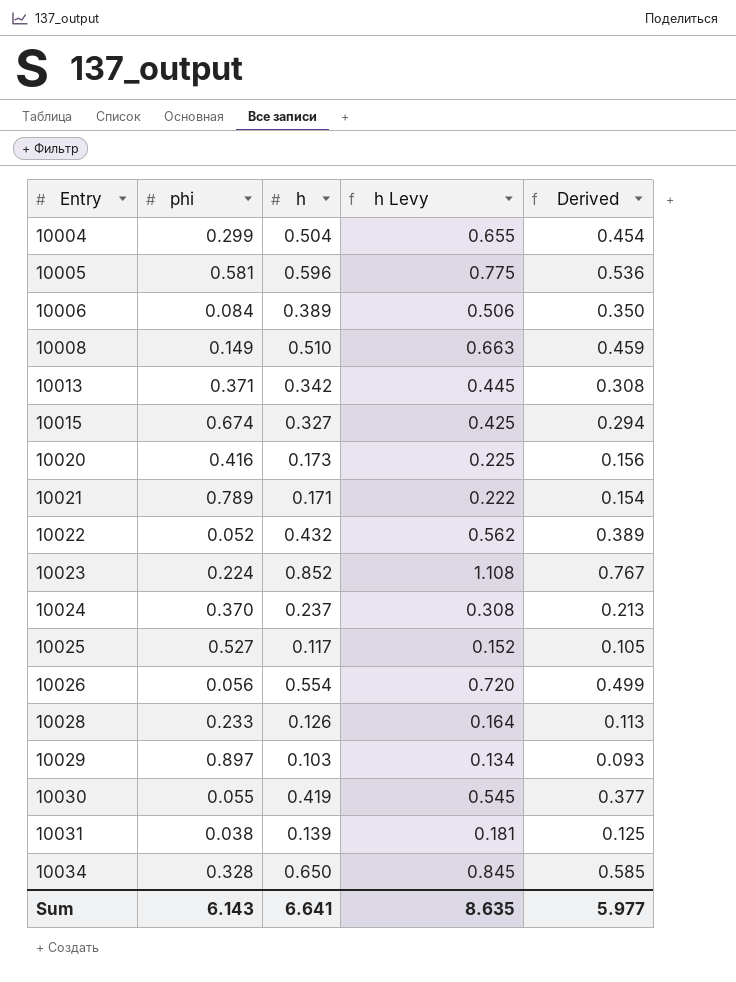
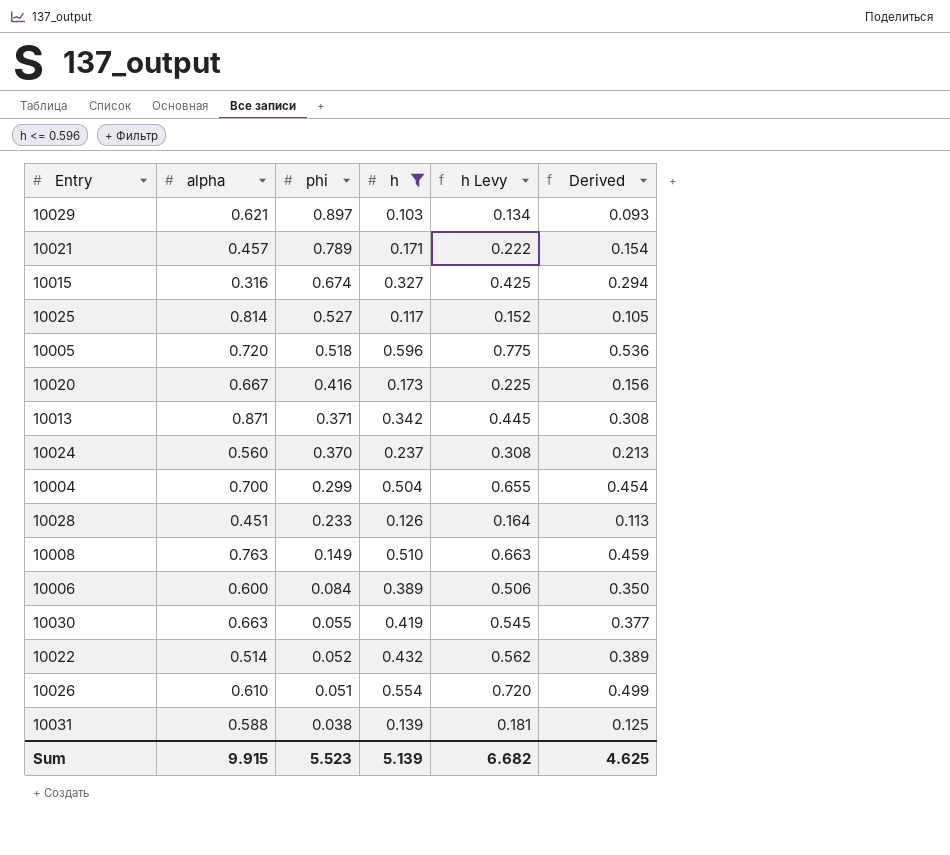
filter: none -> h <= 0.596
row order: Entry ascending -> phi descending
column alpha | position: none -> 2
10005 | phi: 0.581 -> 0.518
10026 | phi: 0.056 -> 0.051
Sum | phi: 6.143 -> 5.523
Sum | h: 6.641 -> 5.139
Sum | h Levy: 8.635 -> 6.682
Sum | Derived: 5.977 -> 4.625

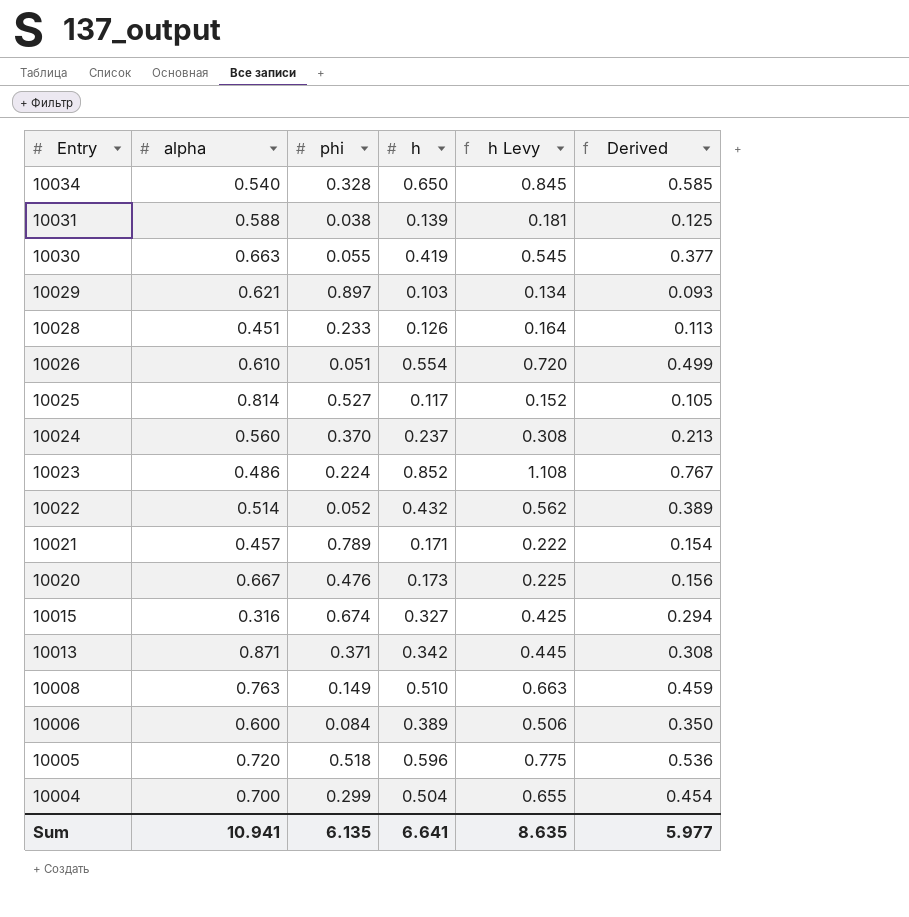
filter: h <= 0.596 -> none
row order: phi descending -> Entry descending
10020 | phi: 0.416 -> 0.476
Sum | alpha: 9.915 -> 10.941
Sum | phi: 5.523 -> 6.135
Sum | h: 5.139 -> 6.641
Sum | h Levy: 6.682 -> 8.635
Sum | Derived: 4.625 -> 5.977

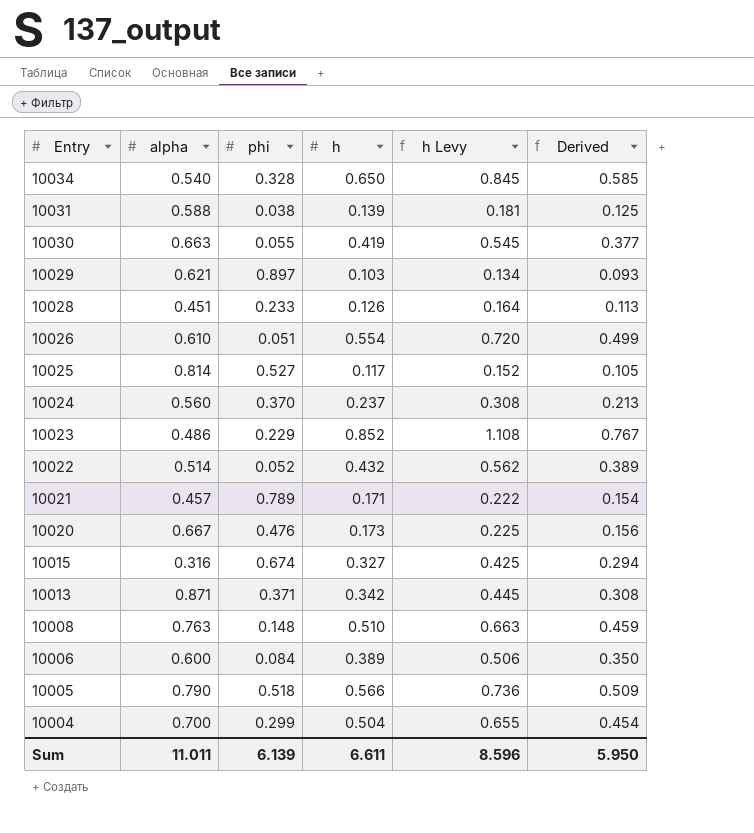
10023 | phi: 0.224 -> 0.229
10008 | phi: 0.149 -> 0.148
10005 | alpha: 0.720 -> 0.790
10005 | h: 0.596 -> 0.566
10005 | h Levy: 0.775 -> 0.736
10005 | Derived: 0.536 -> 0.509
Sum | alpha: 10.941 -> 11.011
Sum | phi: 6.135 -> 6.139
Sum | h: 6.641 -> 6.611
Sum | h Levy: 8.635 -> 8.596
Sum | Derived: 5.977 -> 5.950

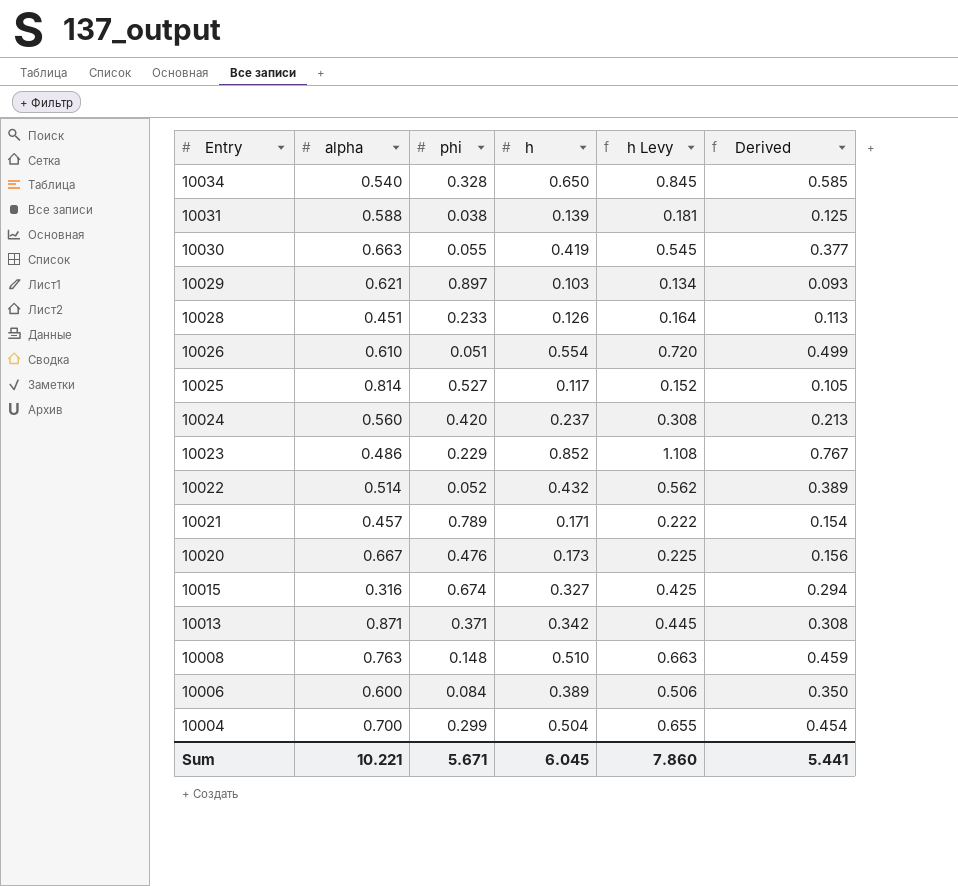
row 10005: 0.790 | 0.518 | 0.566 | 0.736 | 0.509 -> none
10024 | phi: 0.370 -> 0.420
Sum | alpha: 11.011 -> 10.221
Sum | phi: 6.139 -> 5.671
Sum | h: 6.611 -> 6.045
Sum | h Levy: 8.596 -> 7.860
Sum | Derived: 5.950 -> 5.441

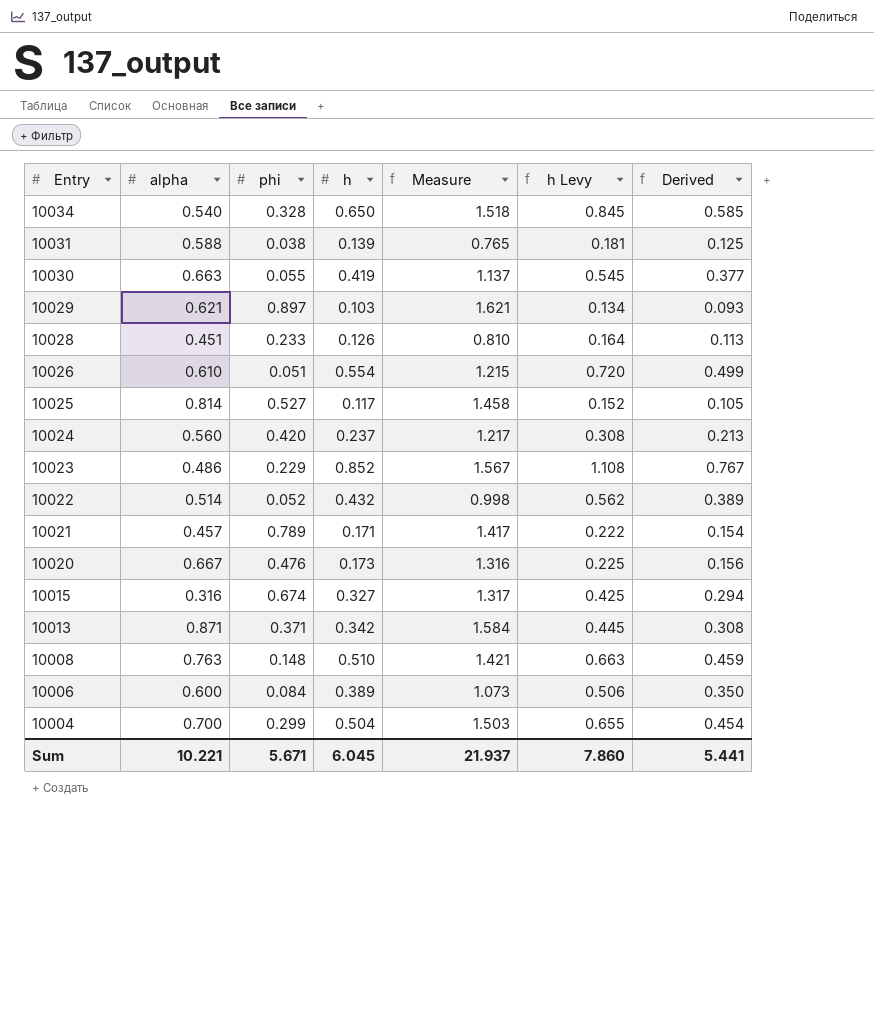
column Measure | formula: none -> [alpha] + [phi] + [h]

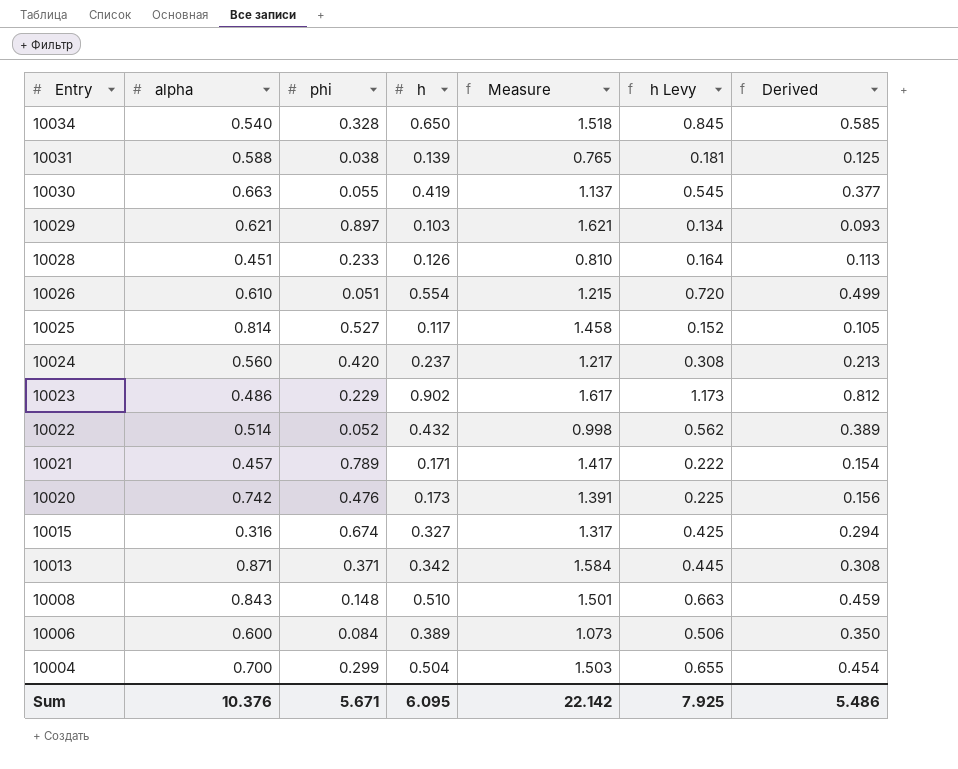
10023 | h: 0.852 -> 0.902
10023 | Measure: 1.567 -> 1.617
10023 | h Levy: 1.108 -> 1.173
10023 | Derived: 0.767 -> 0.812
10020 | alpha: 0.667 -> 0.742
10020 | Measure: 1.316 -> 1.391
10008 | alpha: 0.763 -> 0.843
10008 | Measure: 1.421 -> 1.501
Sum | alpha: 10.221 -> 10.376
Sum | h: 6.045 -> 6.095
Sum | Measure: 21.937 -> 22.142
Sum | h Levy: 7.860 -> 7.925
Sum | Derived: 5.441 -> 5.486

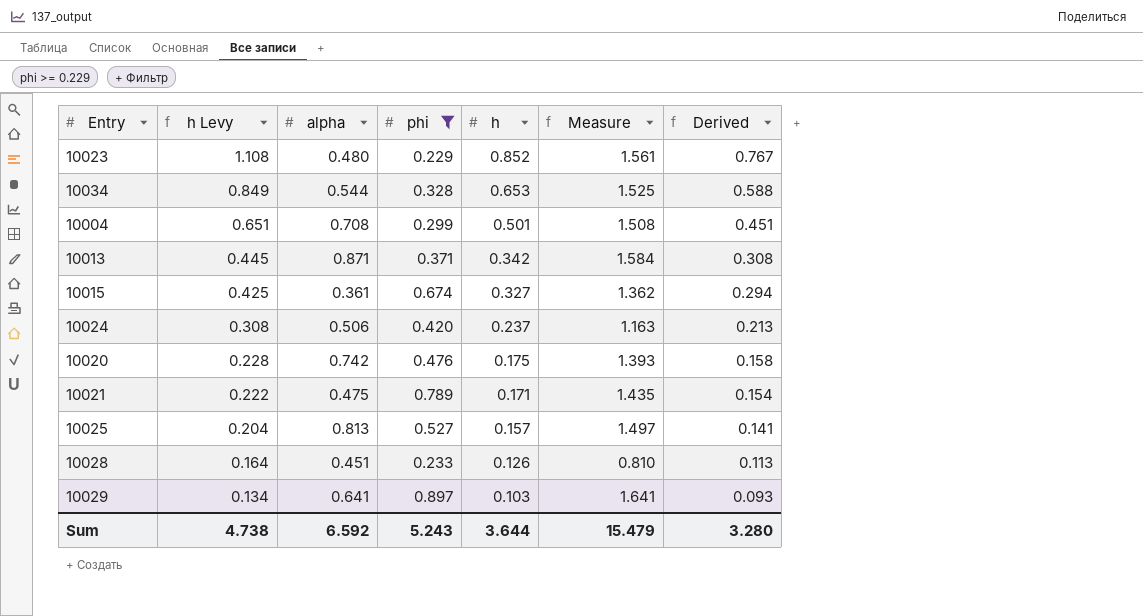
filter: none -> phi >= 0.229
row order: Entry descending -> h Levy descending
column h Levy | position: 6 -> 2
10023 | h Levy: 1.173 -> 1.108
10023 | alpha: 0.486 -> 0.480
10023 | h: 0.902 -> 0.852
10023 | Measure: 1.617 -> 1.561
10023 | Derived: 0.812 -> 0.767
10034 | h Levy: 0.845 -> 0.849
10034 | alpha: 0.540 -> 0.544
10034 | h: 0.650 -> 0.653
10034 | Measure: 1.518 -> 1.525
10034 | Derived: 0.585 -> 0.588
10004 | h Levy: 0.655 -> 0.651
10004 | alpha: 0.700 -> 0.708
10004 | h: 0.504 -> 0.501
10004 | Measure: 1.503 -> 1.508
10004 | Derived: 0.454 -> 0.451
10015 | alpha: 0.316 -> 0.361
10015 | Measure: 1.317 -> 1.362
10024 | alpha: 0.560 -> 0.506
10024 | Measure: 1.217 -> 1.163
10020 | h Levy: 0.225 -> 0.228
10020 | h: 0.173 -> 0.175
10020 | Measure: 1.391 -> 1.393
10020 | Derived: 0.156 -> 0.158
10021 | alpha: 0.457 -> 0.475
10021 | Measure: 1.417 -> 1.435
10025 | h Levy: 0.152 -> 0.204
10025 | alpha: 0.814 -> 0.813
10025 | h: 0.117 -> 0.157
10025 | Measure: 1.458 -> 1.497
10025 | Derived: 0.105 -> 0.141
10029 | alpha: 0.621 -> 0.641
10029 | Measure: 1.621 -> 1.641
Sum | h Levy: 7.925 -> 4.738
Sum | alpha: 10.376 -> 6.592
Sum | phi: 5.671 -> 5.243
Sum | h: 6.095 -> 3.644
Sum | Measure: 22.142 -> 15.479
Sum | Derived: 5.486 -> 3.280

